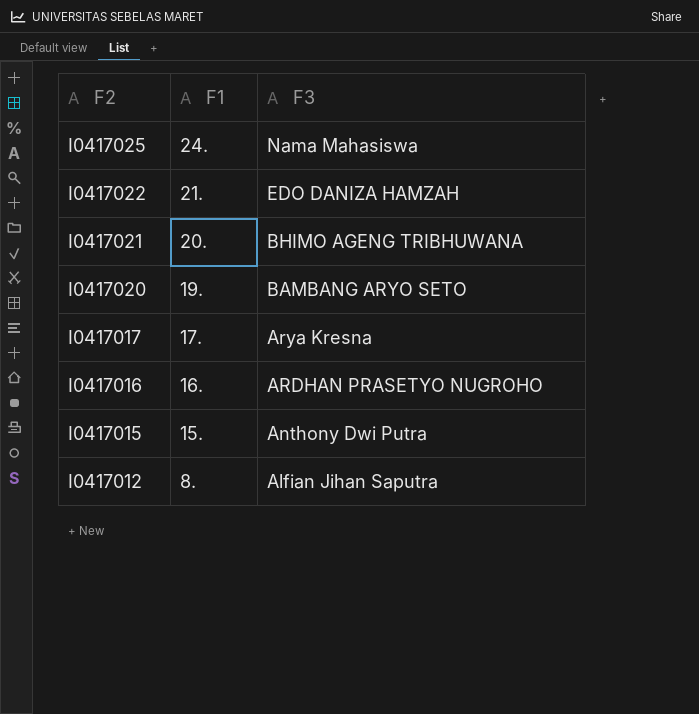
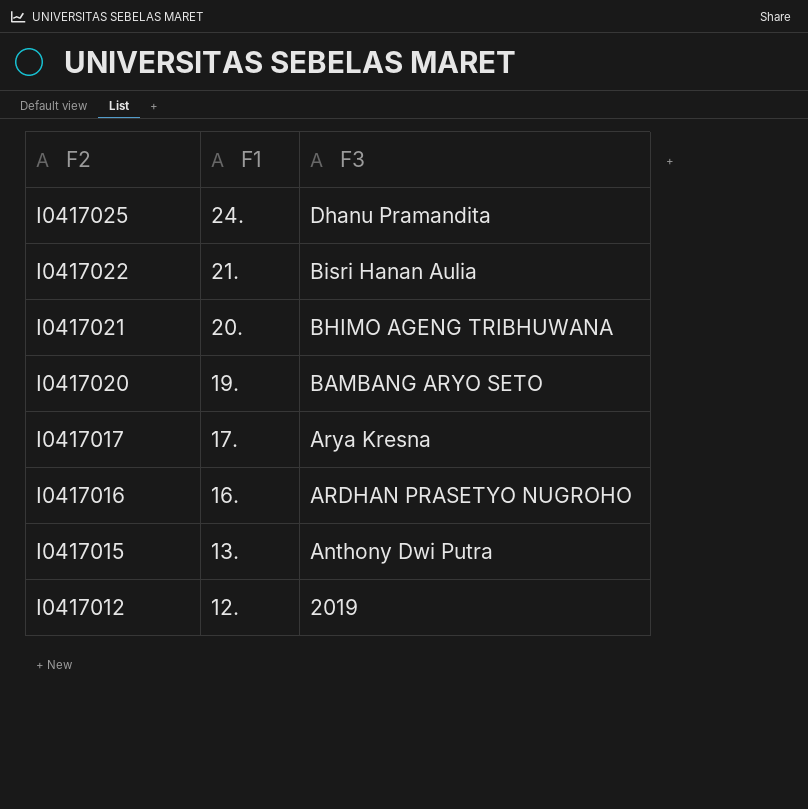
I0417025 | F3: Nama Mahasiswa -> Dhanu Pramandita
I0417022 | F3: EDO DANIZA HAMZAH -> Bisri Hanan Aulia
I0417015 | F1: 15. -> 13.
I0417012 | F1: 8. -> 12.
I0417012 | F3: Alfian Jihan Saputra -> 2019

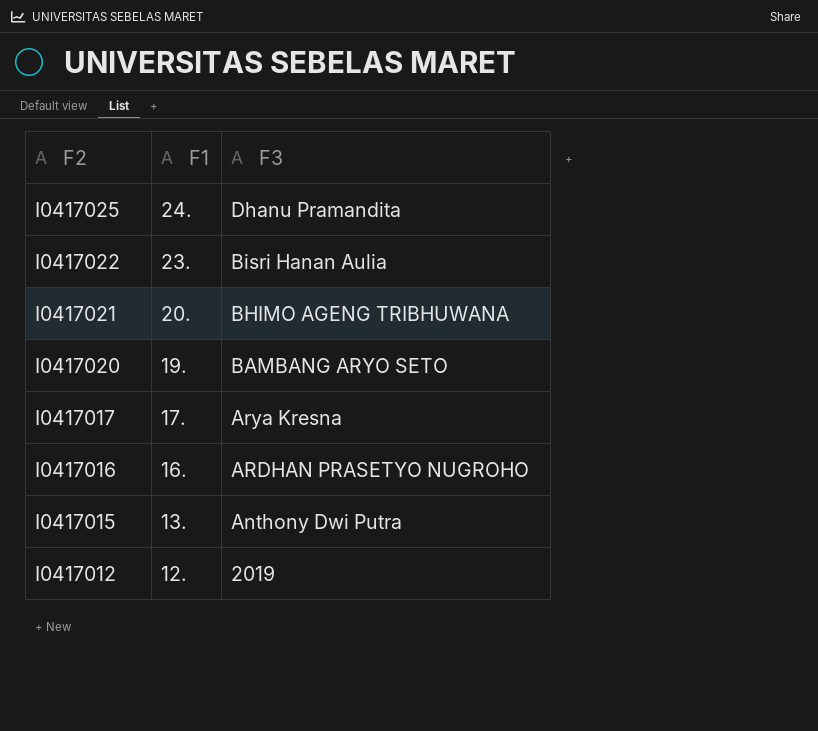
I0417022 | F1: 21. -> 23.

